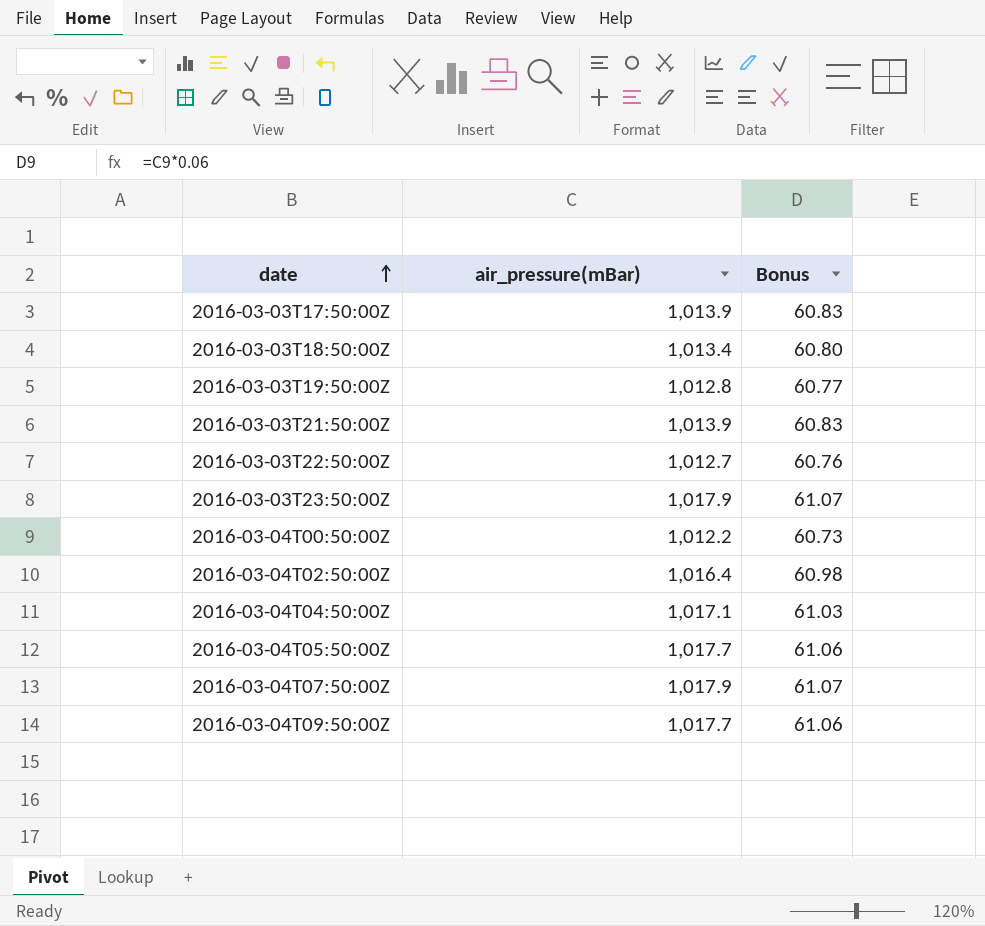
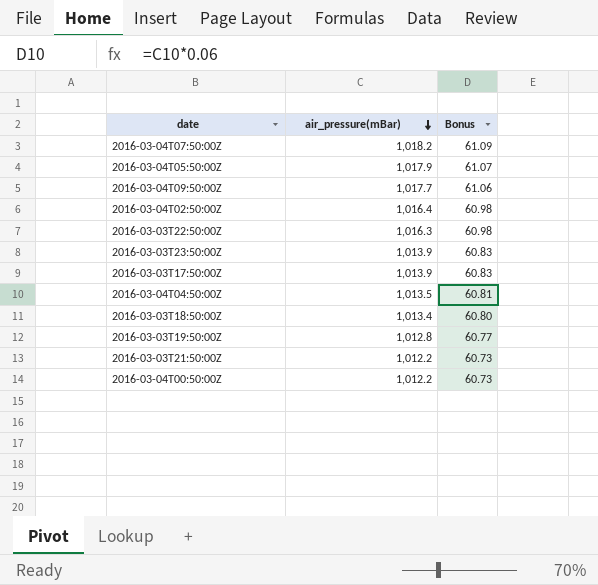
row order: date ascending -> air_pressure(mBar) descending
2016-03-04T07:50:00Z | air_pressure(mBar): 1,017.9 -> 1,018.2
2016-03-04T07:50:00Z | Bonus: 61.07 -> 61.09
2016-03-04T05:50:00Z | air_pressure(mBar): 1,017.7 -> 1,017.9
2016-03-04T05:50:00Z | Bonus: 61.06 -> 61.07
2016-03-03T22:50:00Z | air_pressure(mBar): 1,012.7 -> 1,016.3
2016-03-03T22:50:00Z | Bonus: 60.76 -> 60.98
2016-03-03T23:50:00Z | air_pressure(mBar): 1,017.9 -> 1,013.9
2016-03-03T23:50:00Z | Bonus: 61.07 -> 60.83
2016-03-04T04:50:00Z | air_pressure(mBar): 1,017.1 -> 1,013.5
2016-03-04T04:50:00Z | Bonus: 61.03 -> 60.81
2016-03-03T21:50:00Z | air_pressure(mBar): 1,013.9 -> 1,012.2
2016-03-03T21:50:00Z | Bonus: 60.83 -> 60.73

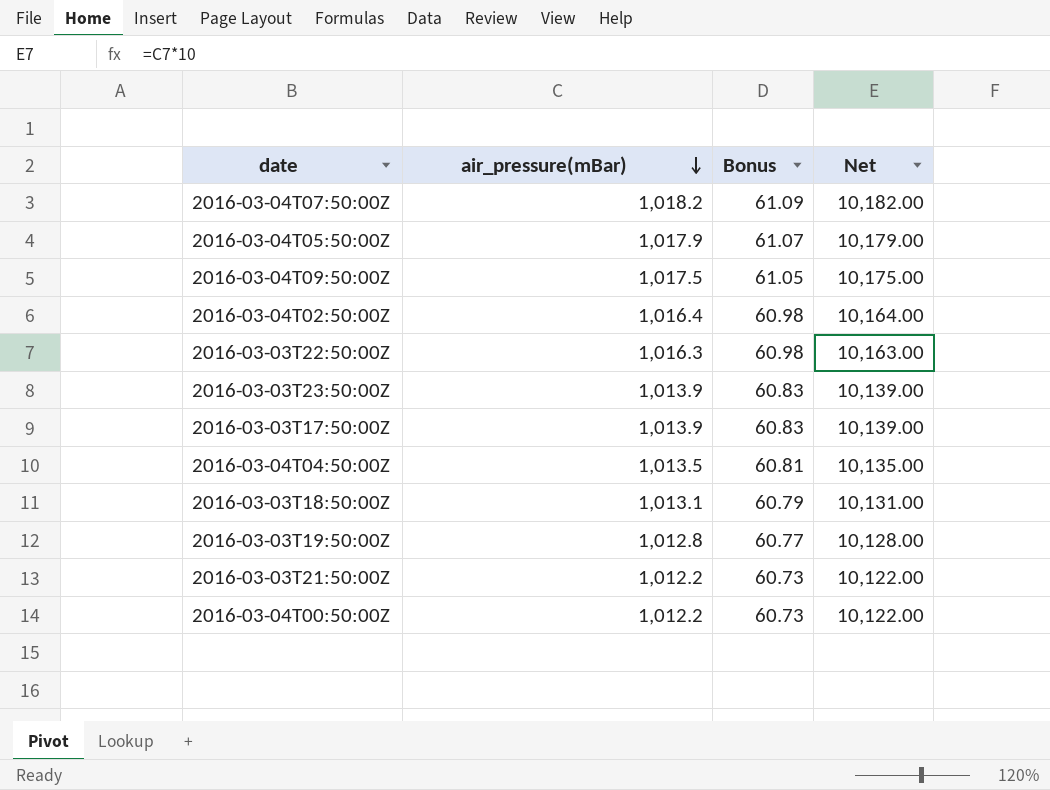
column Net | formula: none -> [air_pressure(mBar)] * 10
2016-03-04T09:50:00Z | air_pressure(mBar): 1,017.7 -> 1,017.5
2016-03-04T09:50:00Z | Bonus: 61.06 -> 61.05
2016-03-03T18:50:00Z | air_pressure(mBar): 1,013.4 -> 1,013.1
2016-03-03T18:50:00Z | Bonus: 60.80 -> 60.79

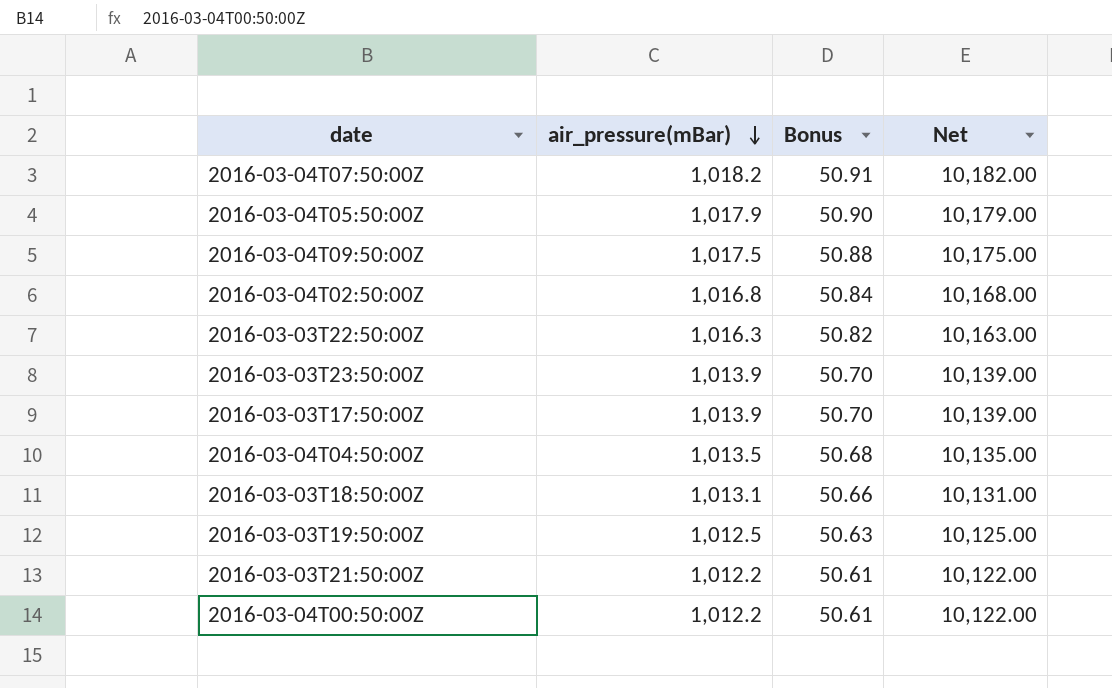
column Bonus | formula: [air_pressure(mBar)] * 0.06 -> [air_pressure(mBar)] * 0.05
2016-03-04T02:50:00Z | air_pressure(mBar): 1,016.4 -> 1,016.8
2016-03-04T02:50:00Z | Net: 10,164.00 -> 10,168.00
2016-03-03T19:50:00Z | air_pressure(mBar): 1,012.8 -> 1,012.5
2016-03-03T19:50:00Z | Net: 10,128.00 -> 10,125.00

